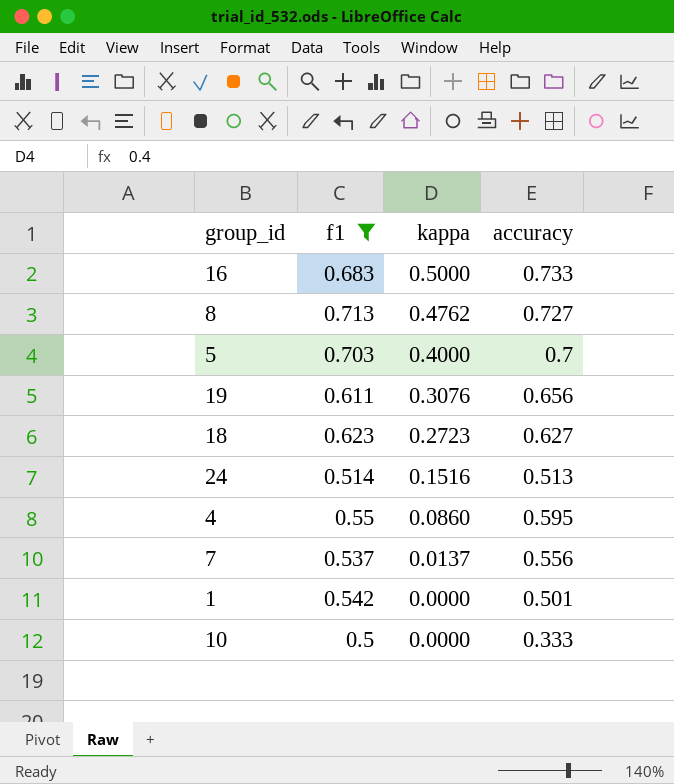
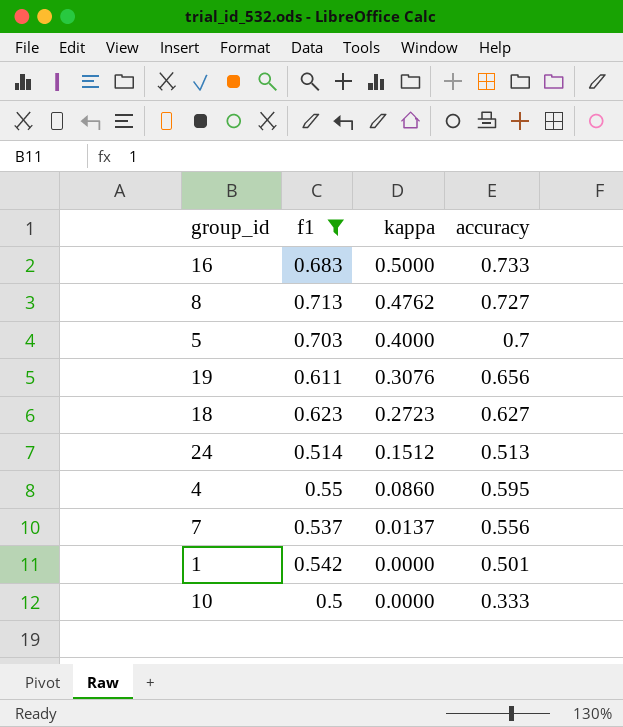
24 | kappa: 0.1516 -> 0.1512

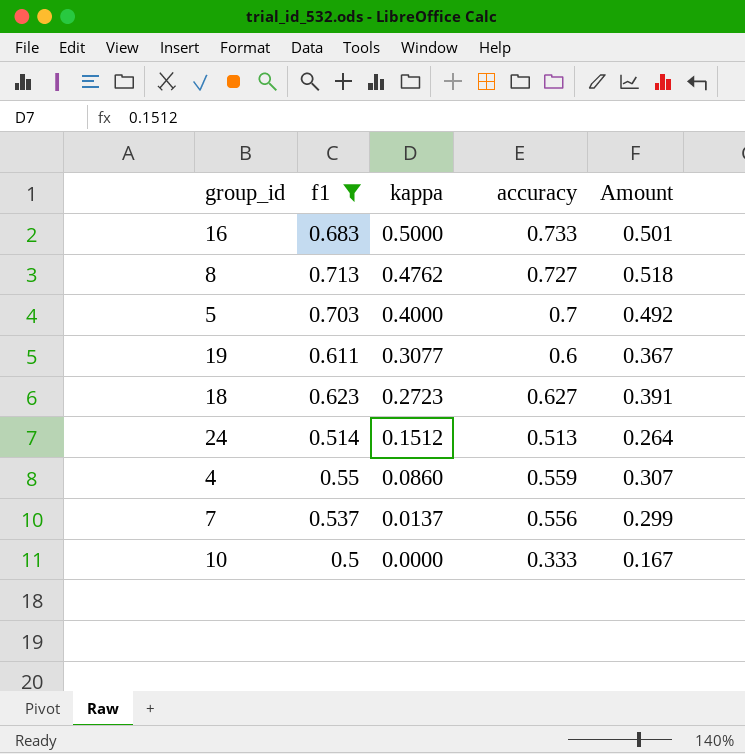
column Amount | formula: none -> [f1] * [accuracy]
row 1: 0.542 | 0.0000 | 0.501 -> none
19 | kappa: 0.3076 -> 0.3077
19 | accuracy: 0.656 -> 0.6
4 | accuracy: 0.595 -> 0.559

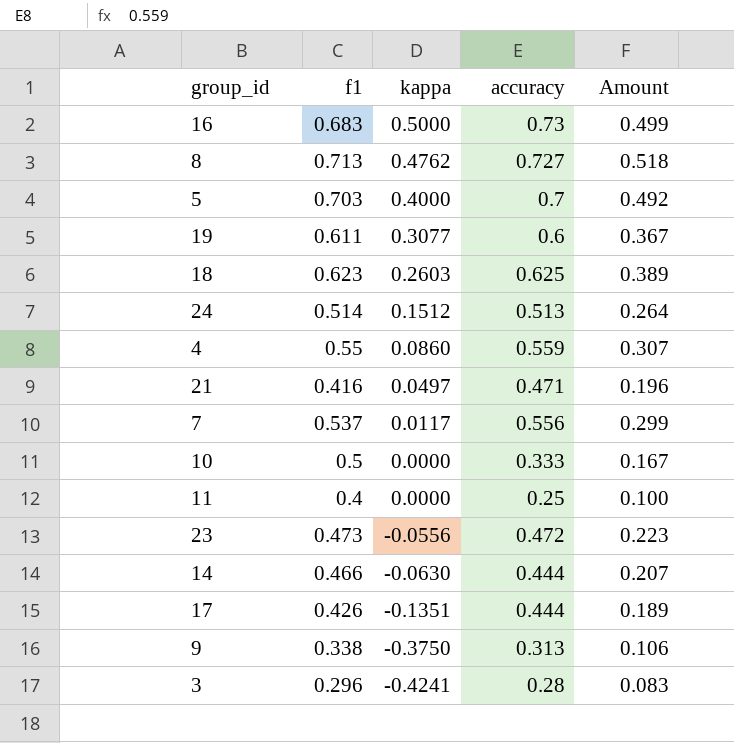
filter: f1 >= 0.5 -> none
16 | accuracy: 0.733 -> 0.73
16 | Amount: 0.501 -> 0.499
18 | kappa: 0.2723 -> 0.2603
18 | accuracy: 0.627 -> 0.625
18 | Amount: 0.391 -> 0.389
7 | kappa: 0.0137 -> 0.0117

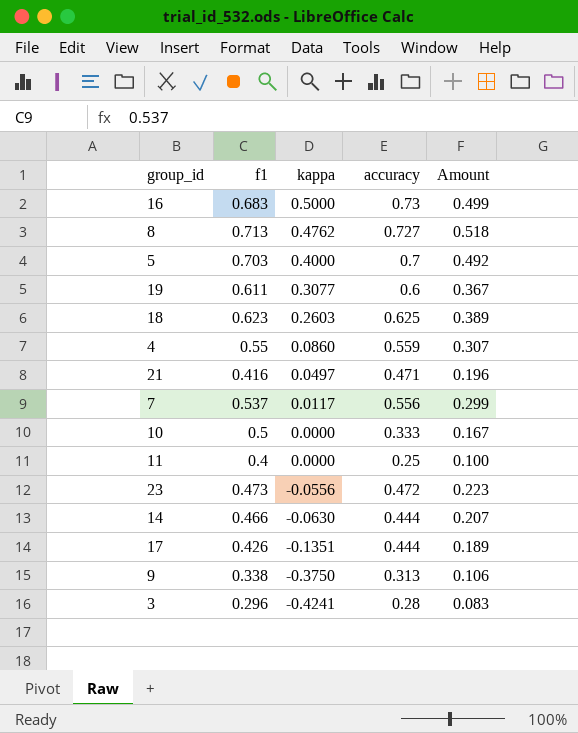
row 24: 0.514 | 0.1512 | 0.513 | 0.264 -> none

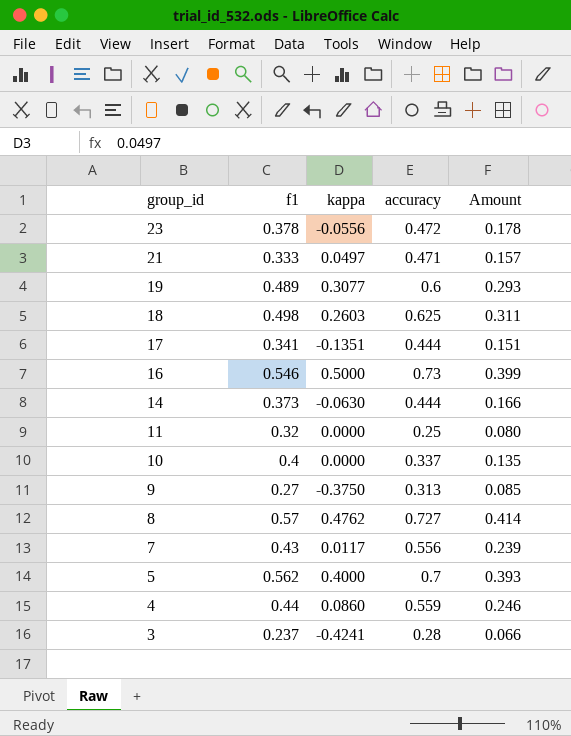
row order: kappa descending -> group_id descending
23 | f1: 0.473 -> 0.378
23 | Amount: 0.223 -> 0.178
21 | f1: 0.416 -> 0.333
21 | Amount: 0.196 -> 0.157
19 | f1: 0.611 -> 0.489
19 | Amount: 0.367 -> 0.293
18 | f1: 0.623 -> 0.498
18 | Amount: 0.389 -> 0.311
17 | f1: 0.426 -> 0.341
17 | Amount: 0.189 -> 0.151
16 | f1: 0.683 -> 0.546
16 | Amount: 0.499 -> 0.399
14 | f1: 0.466 -> 0.373
14 | Amount: 0.207 -> 0.166
11 | f1: 0.4 -> 0.32
11 | Amount: 0.100 -> 0.080
10 | f1: 0.5 -> 0.4
10 | accuracy: 0.333 -> 0.337
10 | Amount: 0.167 -> 0.135
9 | f1: 0.338 -> 0.27
9 | Amount: 0.106 -> 0.085
8 | f1: 0.713 -> 0.57
8 | Amount: 0.518 -> 0.414
7 | f1: 0.537 -> 0.43
7 | Amount: 0.299 -> 0.239
5 | f1: 0.703 -> 0.562
5 | Amount: 0.492 -> 0.393
4 | f1: 0.55 -> 0.44
4 | Amount: 0.307 -> 0.246
3 | f1: 0.296 -> 0.237
3 | Amount: 0.083 -> 0.066

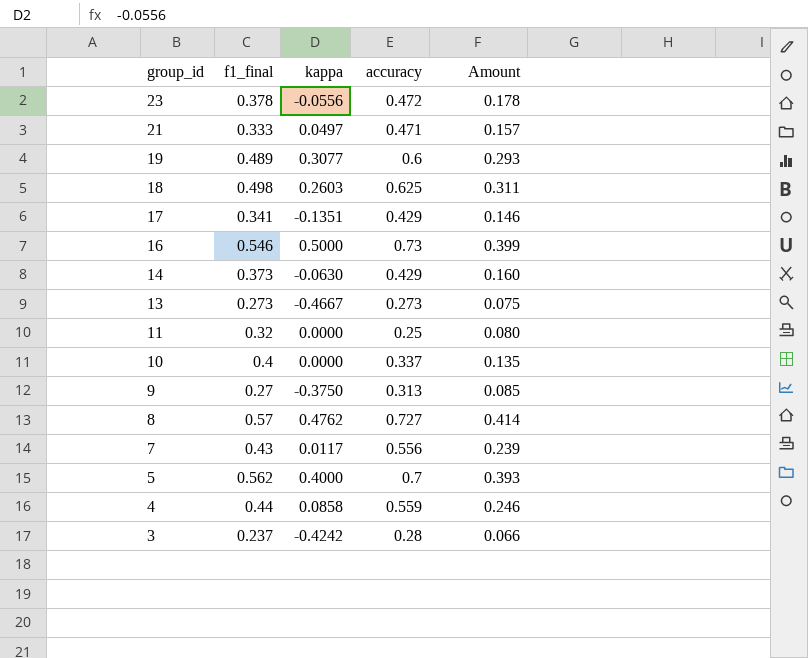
column name: f1 -> f1_final
17 | accuracy: 0.444 -> 0.429
17 | Amount: 0.151 -> 0.146
14 | accuracy: 0.444 -> 0.429
14 | Amount: 0.166 -> 0.160
row 13: none -> 0.273 | -0.4667 | 0.273 | 0.075
4 | kappa: 0.0860 -> 0.0858
3 | kappa: -0.4241 -> -0.4242

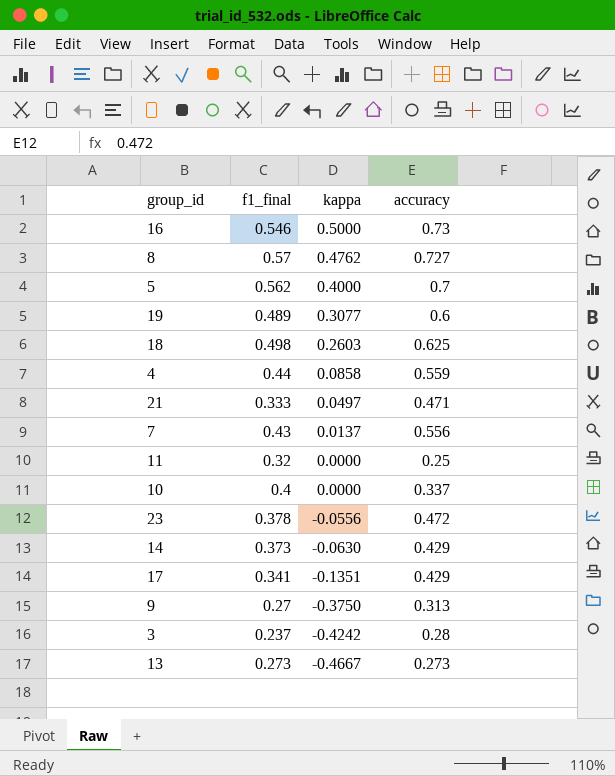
row order: group_id descending -> kappa descending
column Amount | formula: [f1_final] * [accuracy] -> none
7 | kappa: 0.0117 -> 0.0137

